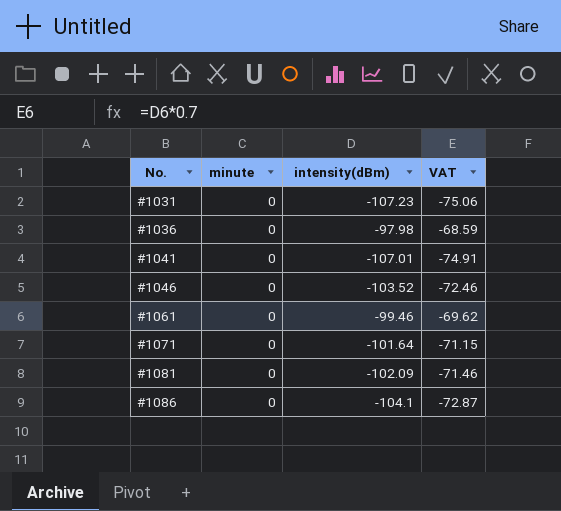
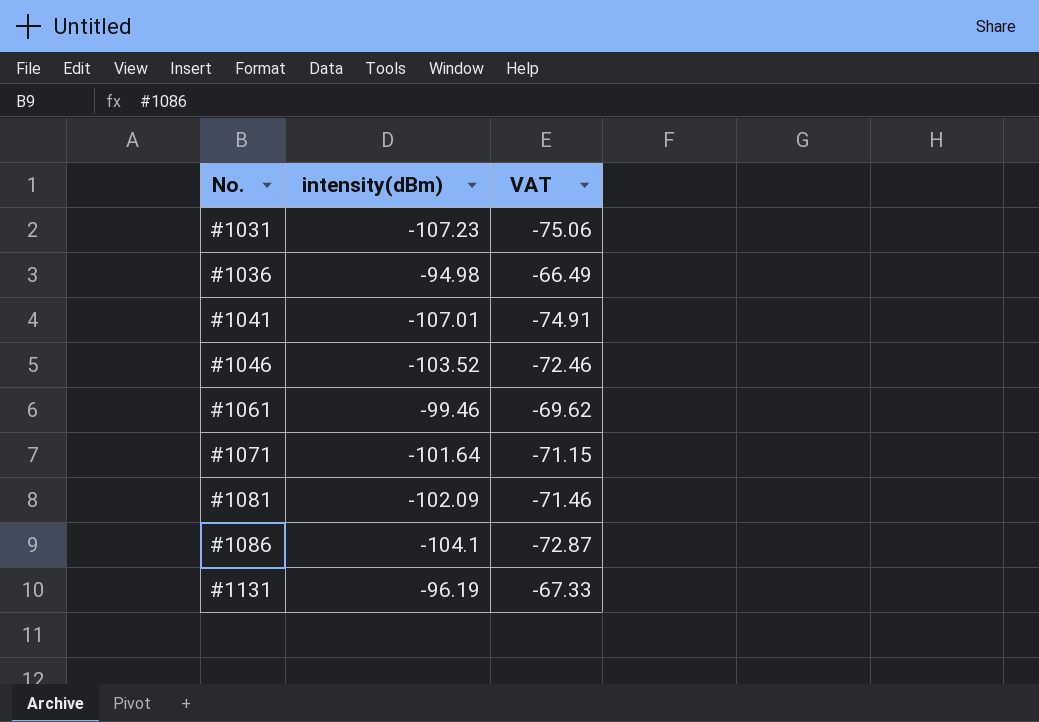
column minute | position: 2 -> none
#1036 | intensity(dBm): -97.98 -> -94.98
#1036 | VAT: -68.59 -> -66.49
row #1131: none -> -96.19 | -67.33

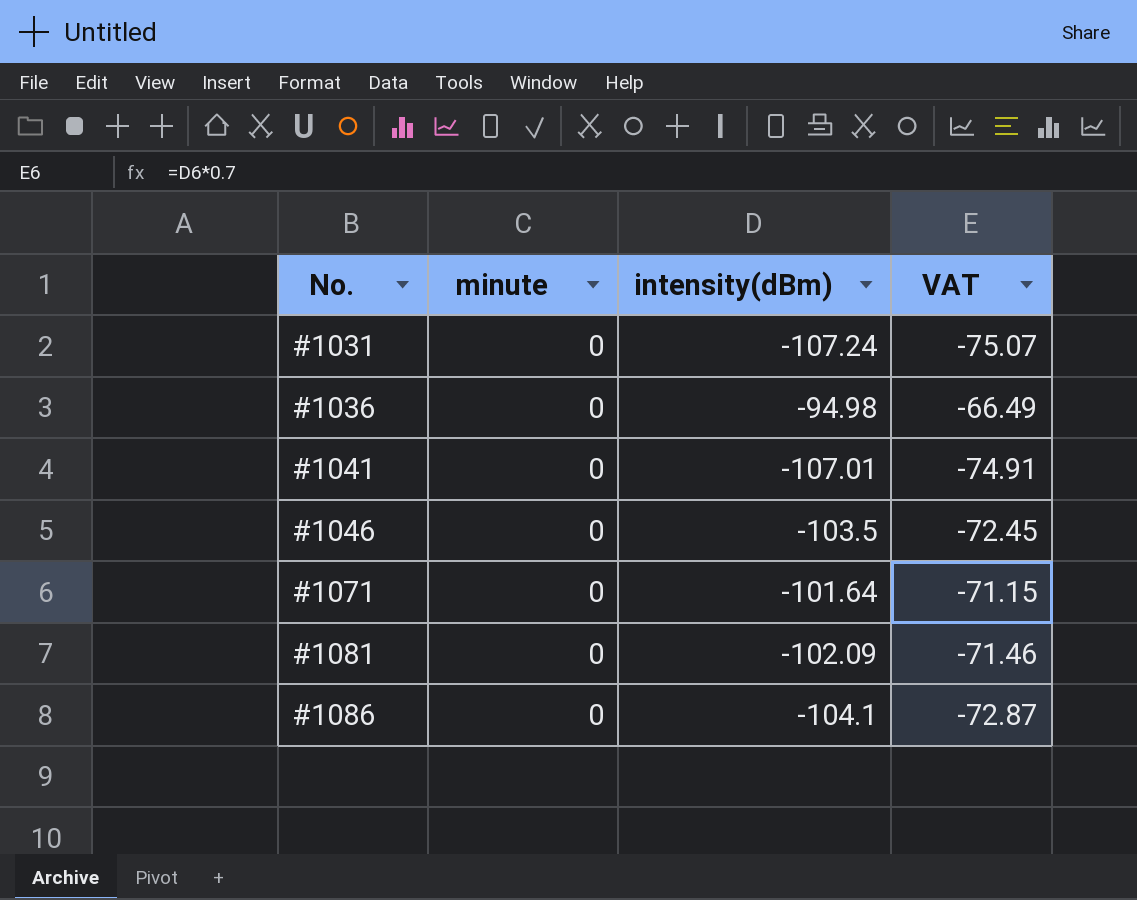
column minute | position: none -> 2
row #1061: -99.46 | -69.62 -> none
row #1131: -96.19 | -67.33 -> none
#1031 | intensity(dBm): -107.23 -> -107.24
#1031 | VAT: -75.06 -> -75.07
#1046 | intensity(dBm): -103.52 -> -103.5
#1046 | VAT: -72.46 -> -72.45

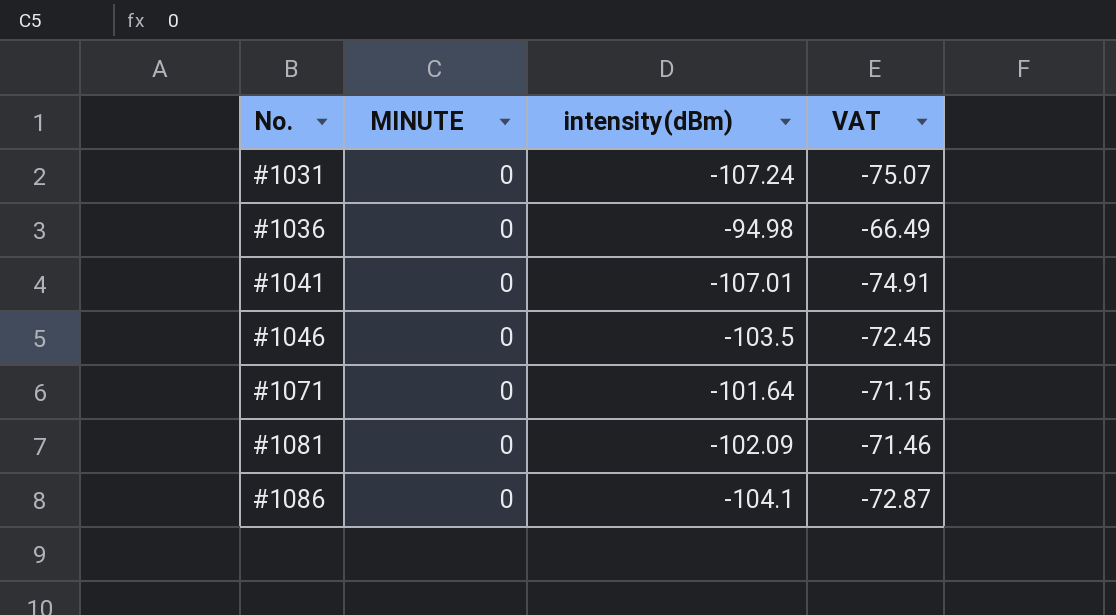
column name: minute -> MINUTE

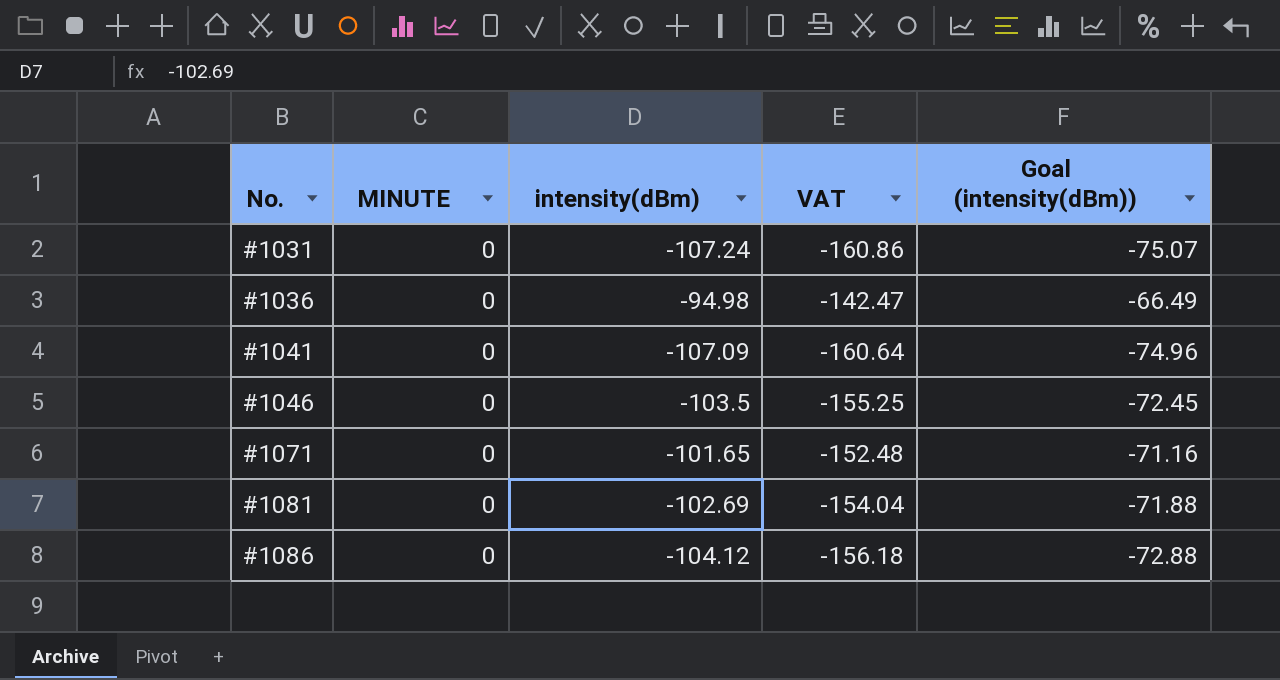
column VAT | formula: [intensity(dBm)] * 0.7 -> [intensity(dBm)] * 1.5
column Goal (intensity(dBm)) | formula: none -> [intensity(dBm)] * 0.7
#1041 | intensity(dBm): -107.01 -> -107.09
#1071 | intensity(dBm): -101.64 -> -101.65
#1081 | intensity(dBm): -102.09 -> -102.69
#1086 | intensity(dBm): -104.1 -> -104.12

